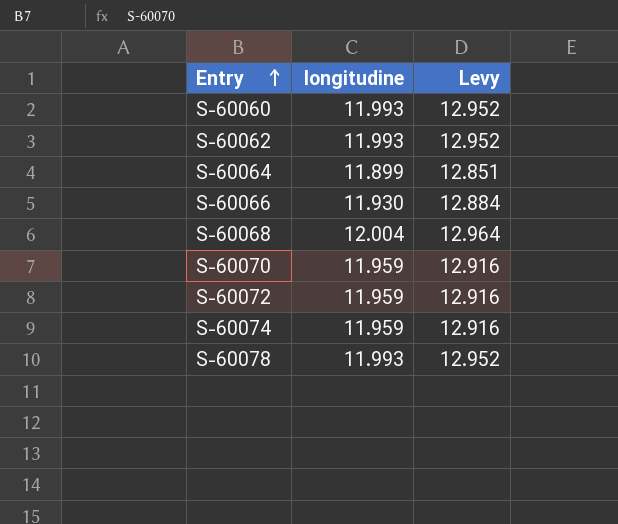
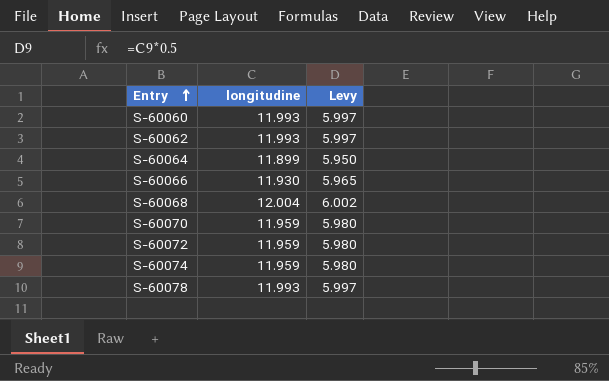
column Levy | formula: [longitudine] * 1.08 -> [longitudine] * 0.5

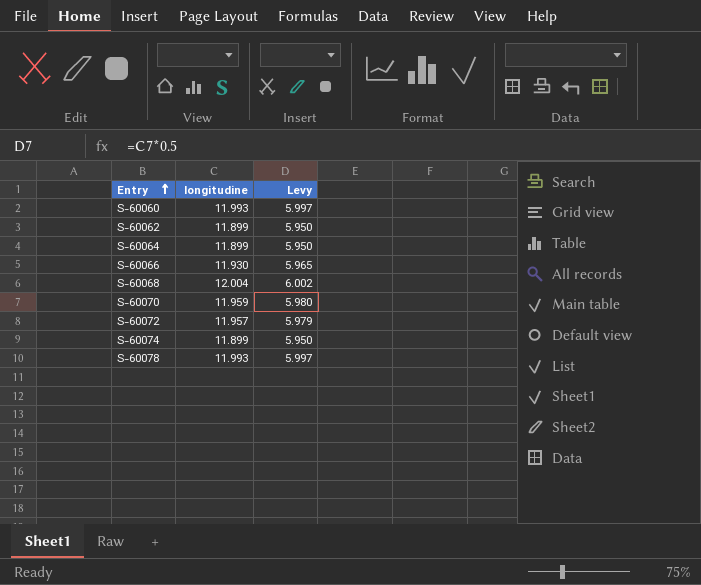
S-60062 | longitudine: 11.993 -> 11.899
S-60062 | Levy: 5.997 -> 5.950
S-60072 | longitudine: 11.959 -> 11.957
S-60072 | Levy: 5.980 -> 5.979
S-60074 | longitudine: 11.959 -> 11.899
S-60074 | Levy: 5.980 -> 5.950

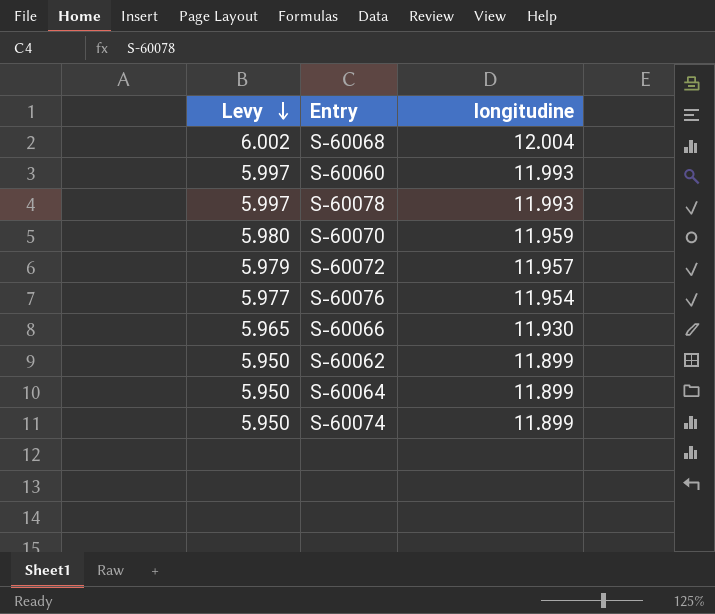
row order: Entry ascending -> Levy descending
column Levy | position: 3 -> 1
row S-60076: none -> 5.977 | 11.954

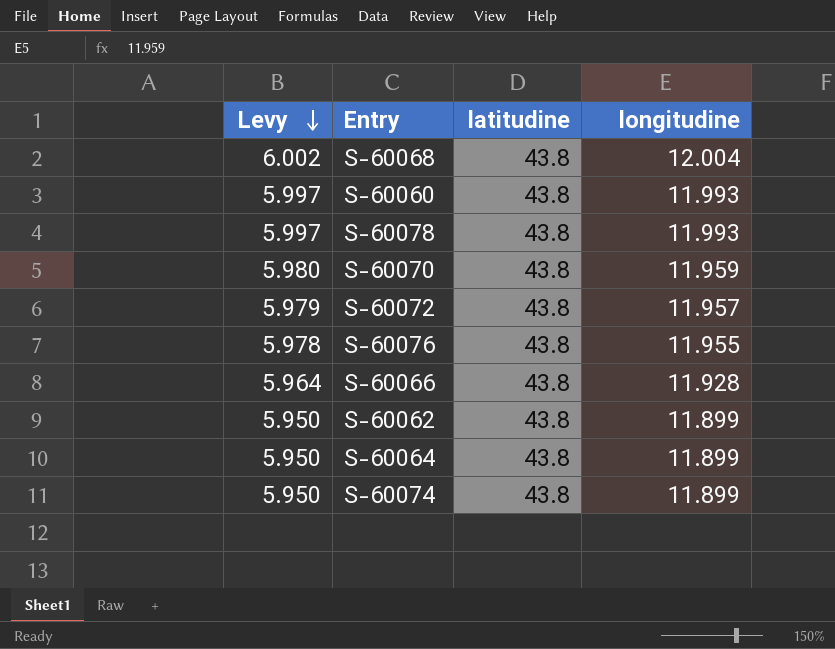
column latitudine | position: none -> 3
S-60076 | Levy: 5.977 -> 5.978
S-60076 | longitudine: 11.954 -> 11.955
S-60066 | Levy: 5.965 -> 5.964
S-60066 | longitudine: 11.930 -> 11.928

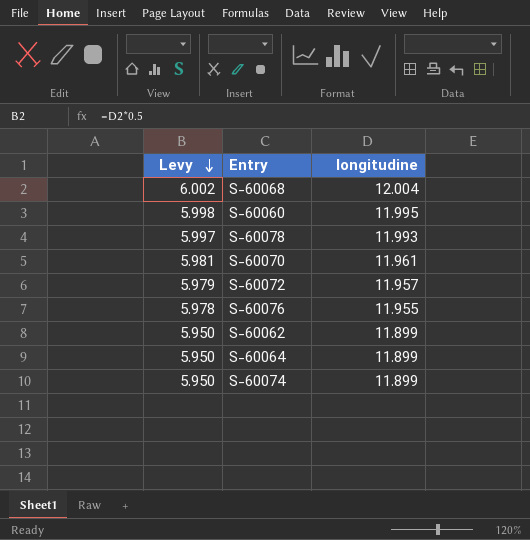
column latitudine | position: 3 -> none
row S-60066: 5.964 | 43.8 | 11.928 -> none
S-60060 | Levy: 5.997 -> 5.998
S-60060 | longitudine: 11.993 -> 11.995
S-60070 | Levy: 5.980 -> 5.981
S-60070 | longitudine: 11.959 -> 11.961

